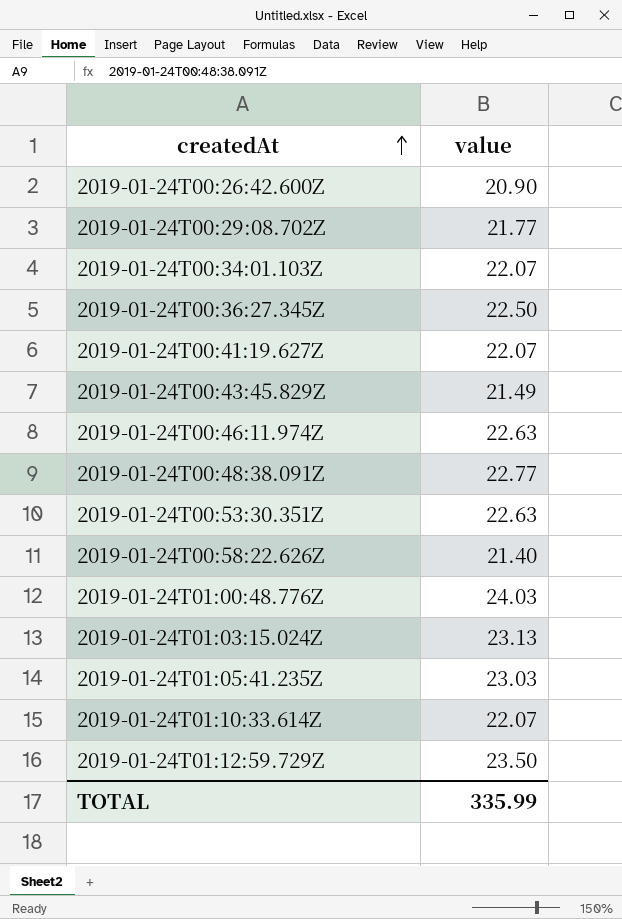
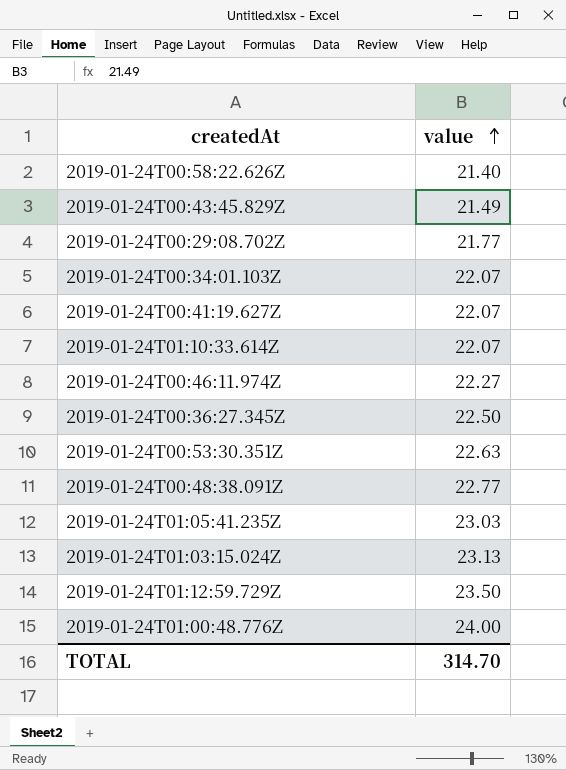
row order: createdAt ascending -> value ascending
row 2019-01-24T00:26:42.600Z: 20.90 -> none
2019-01-24T00:46:11.974Z | value: 22.63 -> 22.27
2019-01-24T01:00:48.776Z | value: 24.03 -> 24.00
TOTAL | value: 335.99 -> 314.70

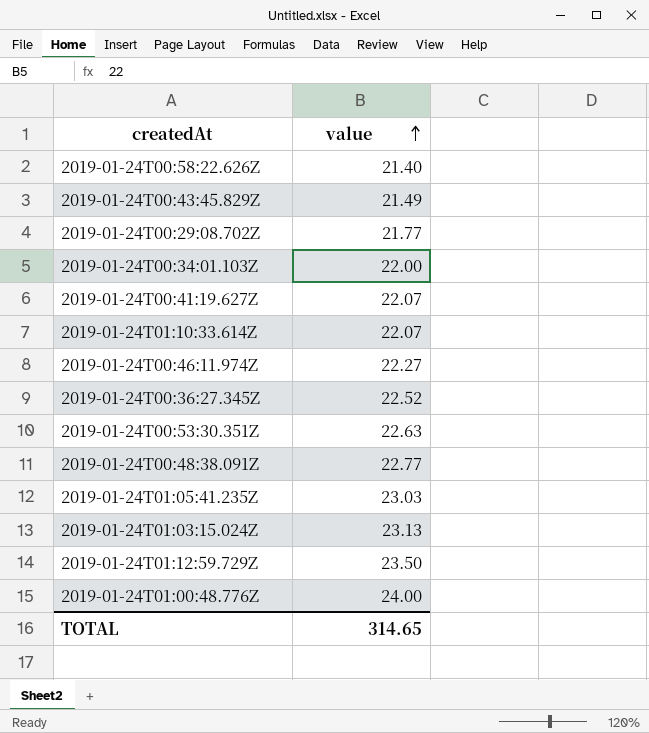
2019-01-24T00:34:01.103Z | value: 22.07 -> 22.00
2019-01-24T00:36:27.345Z | value: 22.50 -> 22.52
TOTAL | value: 314.70 -> 314.65

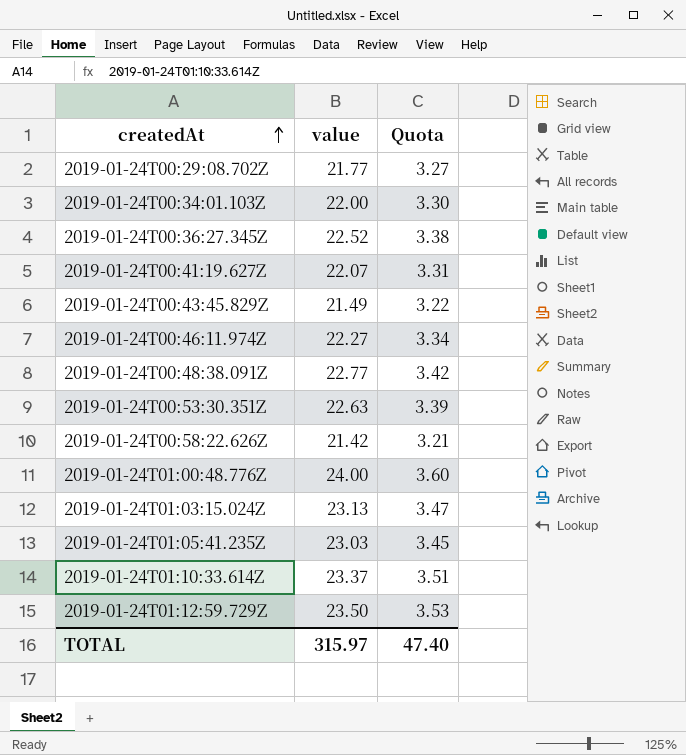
row order: value ascending -> createdAt ascending
column Quota | formula: none -> [value] * 0.15
2019-01-24T00:58:22.626Z | value: 21.40 -> 21.42
2019-01-24T01:10:33.614Z | value: 22.07 -> 23.37
TOTAL | value: 314.65 -> 315.97

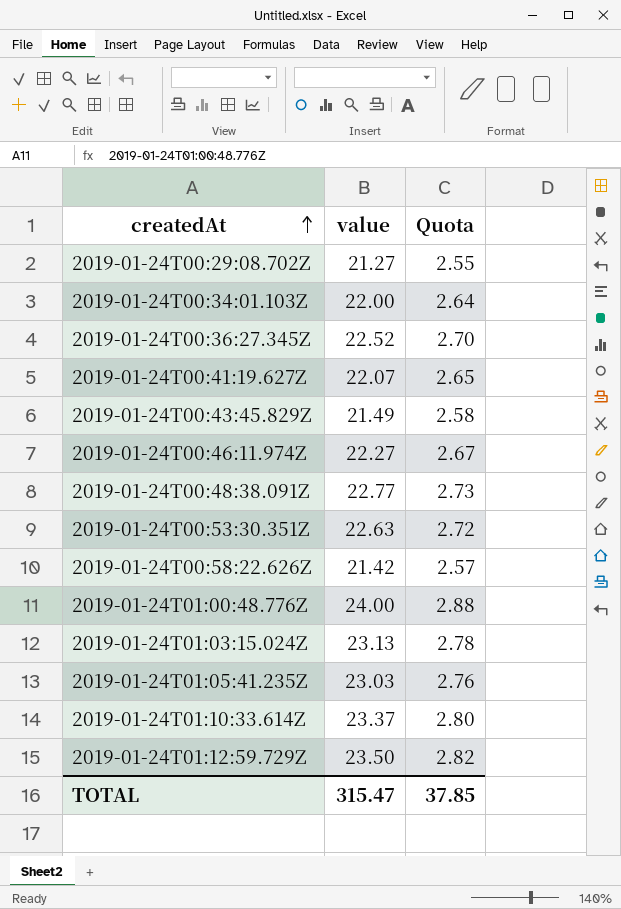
column Quota | formula: [value] * 0.15 -> [value] * 0.12
2019-01-24T00:29:08.702Z | value: 21.77 -> 21.27
TOTAL | value: 315.97 -> 315.47
TOTAL | Quota: 47.40 -> 37.85

